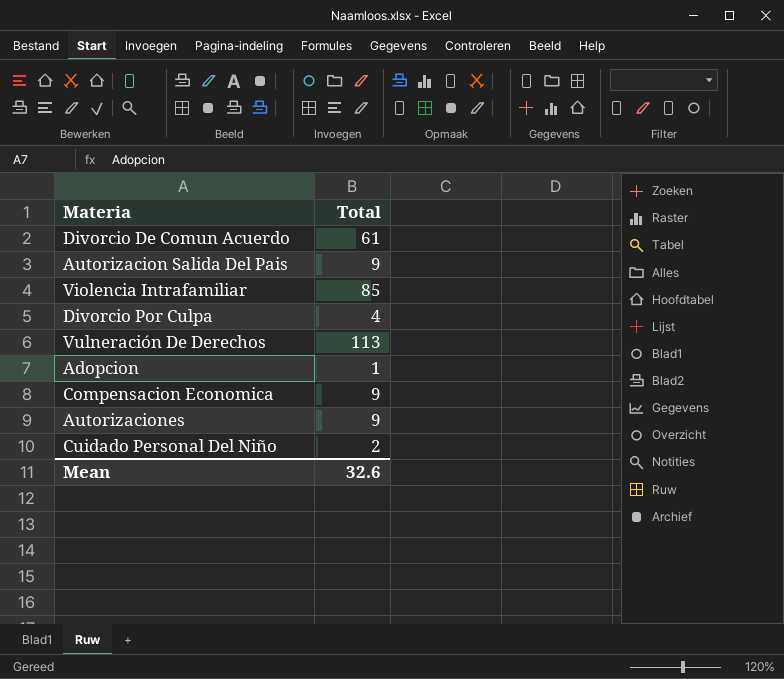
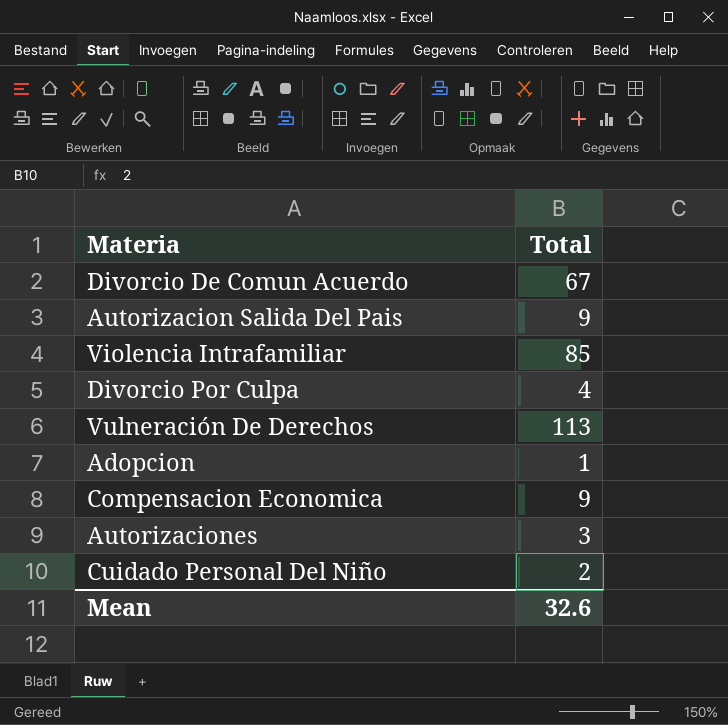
Divorcio De Comun Acuerdo | Total: 61 -> 67
Autorizaciones | Total: 9 -> 3

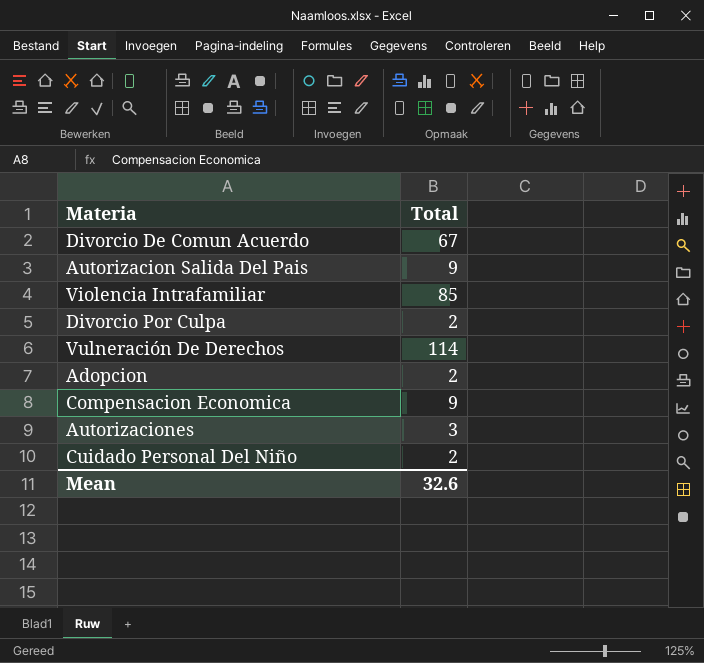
Divorcio Por Culpa | Total: 4 -> 2
Vulneración De Derechos | Total: 113 -> 114
Adopcion | Total: 1 -> 2

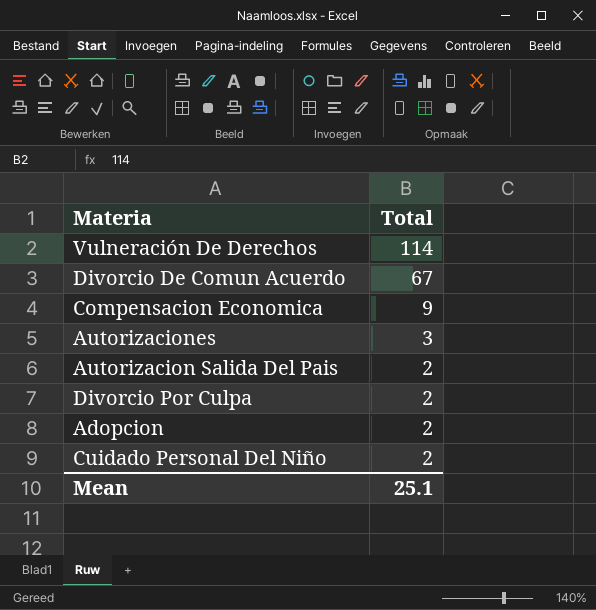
row order: none -> Total descending
row Violencia Intrafamiliar: 85 -> none
Autorizacion Salida Del Pais | Total: 9 -> 2
Mean | Total: 32.6 -> 25.1

